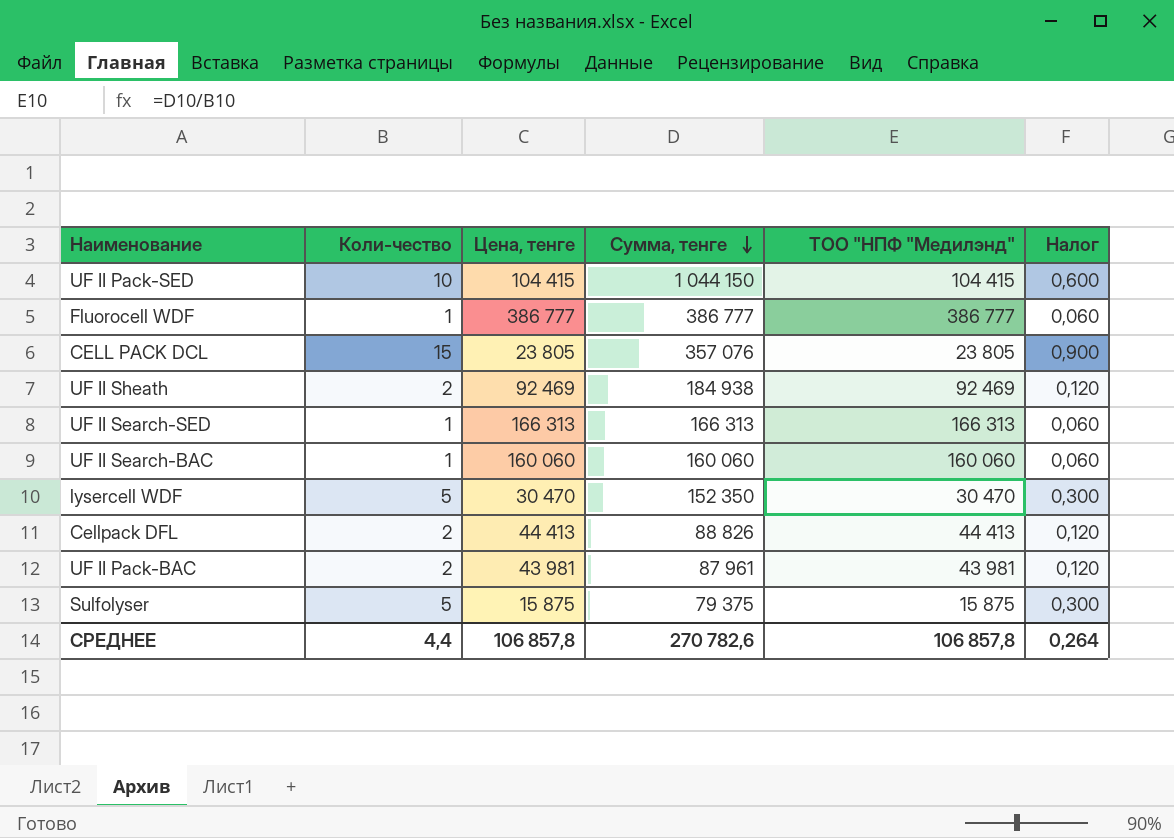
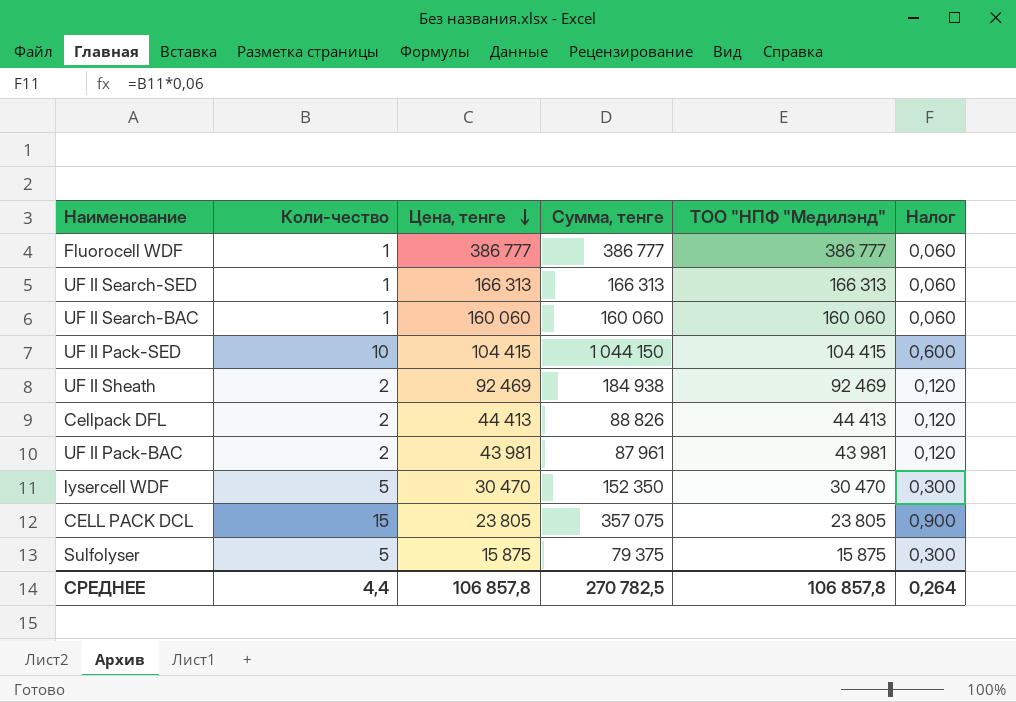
row order: Сумма, тенге descending -> Цена, тенге descending
CELL PACK DCL | Сумма, тенге: 357 076 -> 357 075
СРЕДНЕЕ | Сумма, тенге: 270 782,6 -> 270 782,5

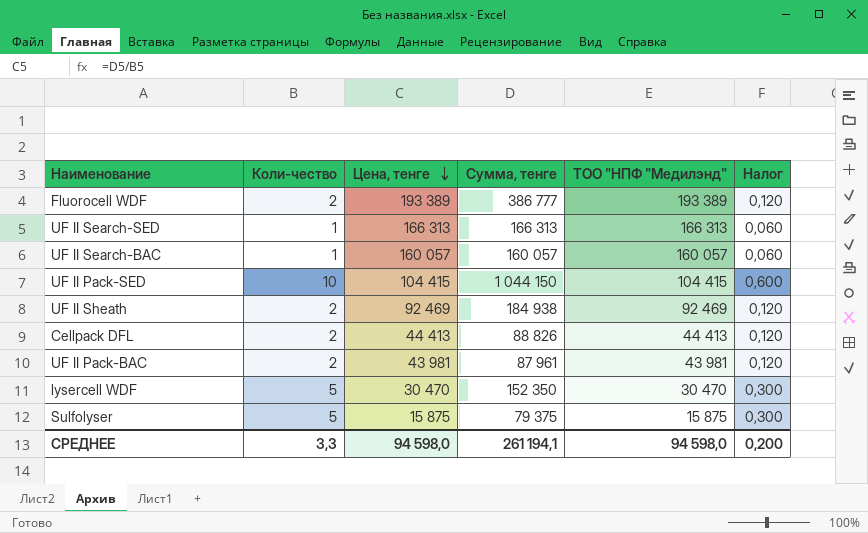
row CELL PACK DCL: 15 | 23 805 | 357 075 | 23 805 | 0,900 -> none
Fluorocell WDF | Коли-чество: 1 -> 2
Fluorocell WDF | Цена, тенге: 386 777 -> 193 389
Fluorocell WDF | ТОО "НПФ "Медилэнд": 386 777 -> 193 389
Fluorocell WDF | Налог: 0,060 -> 0,120
UF II Searсh-BAC | Цена, тенге: 160 060 -> 160 057
UF II Searсh-BAC | Сумма, тенге: 160 060 -> 160 057
UF II Searсh-BAC | ТОО "НПФ "Медилэнд": 160 060 -> 160 057
СРЕДНЕЕ | Коли-чество: 4,4 -> 3,3
СРЕДНЕЕ | Цена, тенге: 106 857,8 -> 94 598,0
СРЕДНЕЕ | Сумма, тенге: 270 782,5 -> 261 194,1
СРЕДНЕЕ | ТОО "НПФ "Медилэнд": 106 857,8 -> 94 598,0
СРЕДНЕЕ | Налог: 0,264 -> 0,200

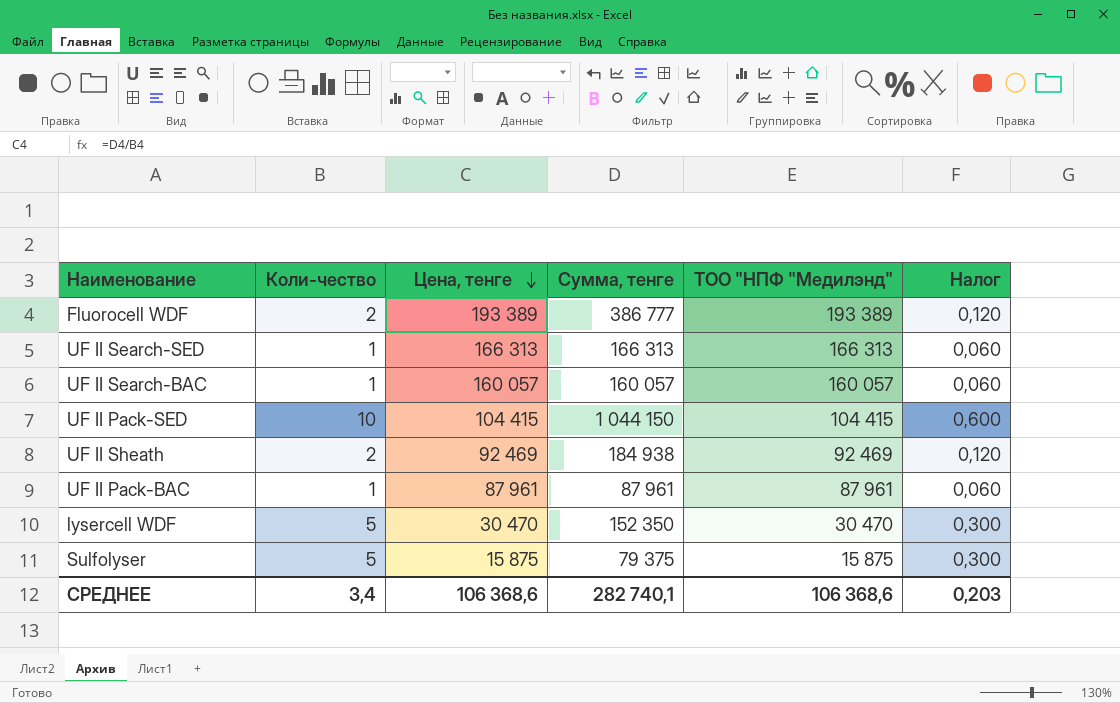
row Cellpack DFL: 2 | 44 413 | 88 826 | 44 413 | 0,120 -> none
UF II Pack-BAC | Коли-чество: 2 -> 1
UF II Pack-BAC | Цена, тенге: 43 981 -> 87 961
UF II Pack-BAC | ТОО "НПФ "Медилэнд": 43 981 -> 87 961
UF II Pack-BAC | Налог: 0,120 -> 0,060
СРЕДНЕЕ | Коли-чество: 3,3 -> 3,4
СРЕДНЕЕ | Цена, тенге: 94 598,0 -> 106 368,6
СРЕДНЕЕ | Сумма, тенге: 261 194,1 -> 282 740,1
СРЕДНЕЕ | ТОО "НПФ "Медилэнд": 94 598,0 -> 106 368,6
СРЕДНЕЕ | Налог: 0,200 -> 0,203

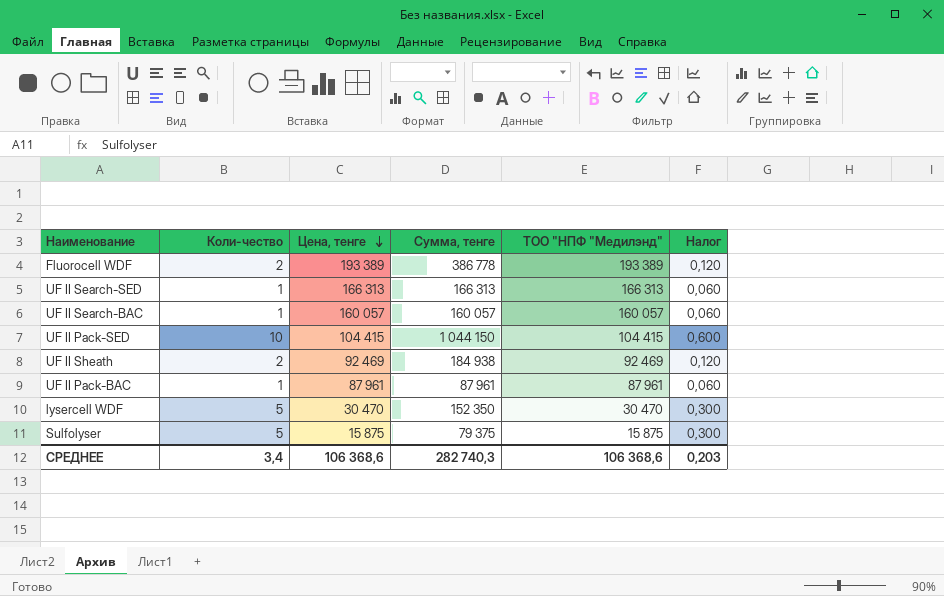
Fluorocell WDF | Сумма, тенге: 386 777 -> 386 778
СРЕДНЕЕ | Сумма, тенге: 282 740,1 -> 282 740,3

